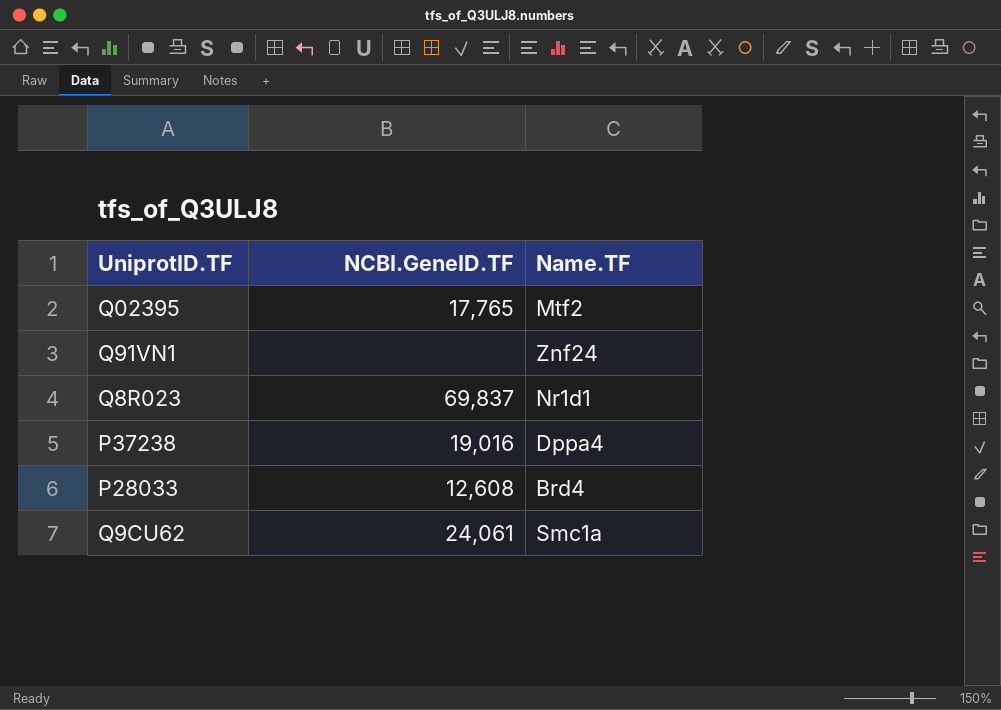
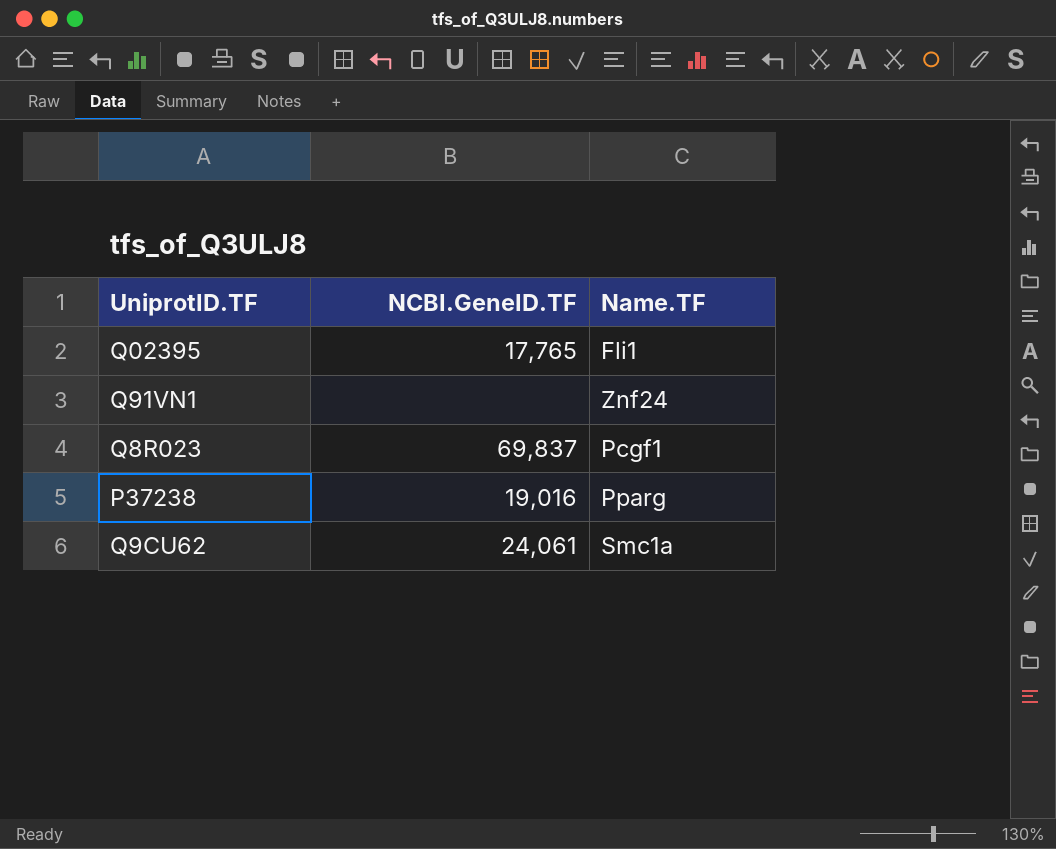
row P28033: 12,608 | Brd4 -> none
Q02395 | Name.TF: Mtf2 -> Fli1
Q8R023 | Name.TF: Nr1d1 -> Pcgf1
P37238 | Name.TF: Dppa4 -> Pparg

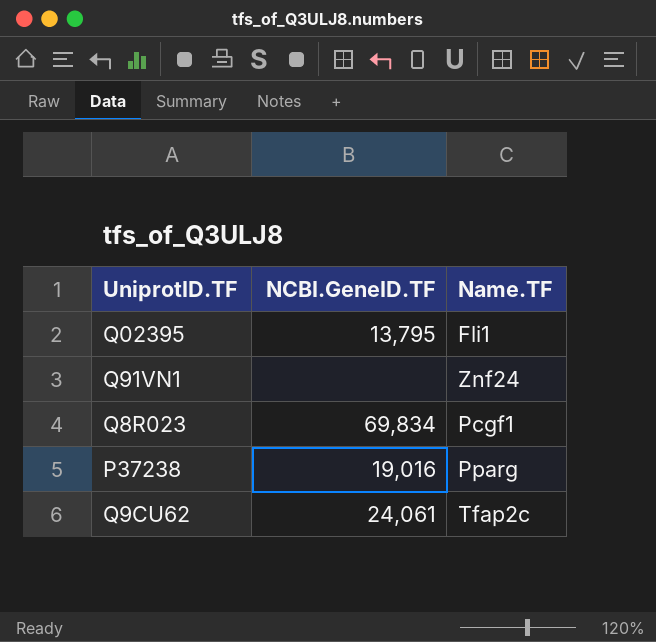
Q02395 | NCBI.GeneID.TF: 17,765 -> 13,795
Q8R023 | NCBI.GeneID.TF: 69,837 -> 69,834
Q9CU62 | Name.TF: Smc1a -> Tfap2c

